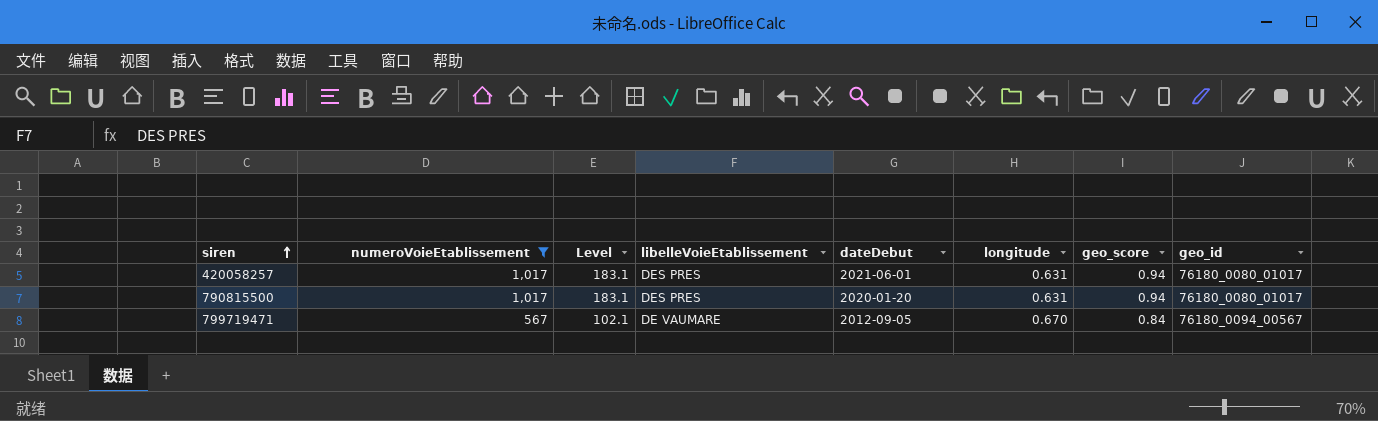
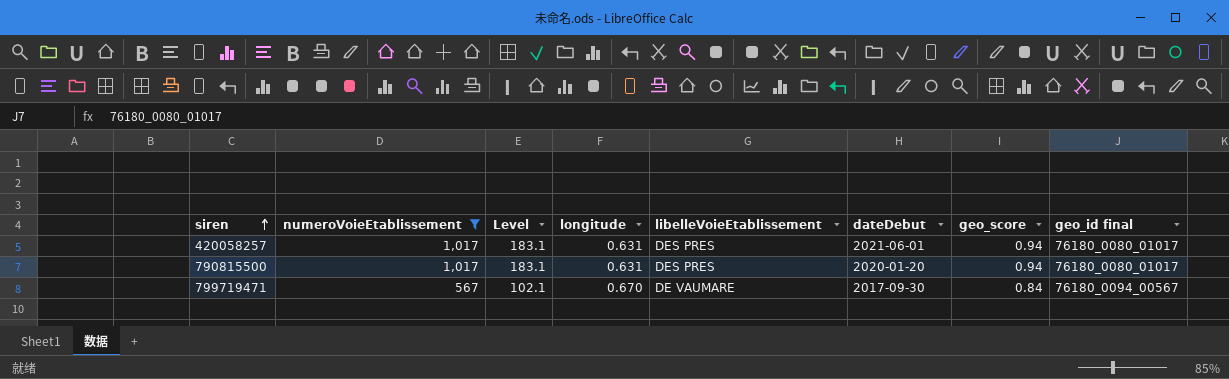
column longitude | position: 6 -> 4
column name: geo_id -> geo_id final
799719471 | dateDebut: 2012-09-05 -> 2017-09-30

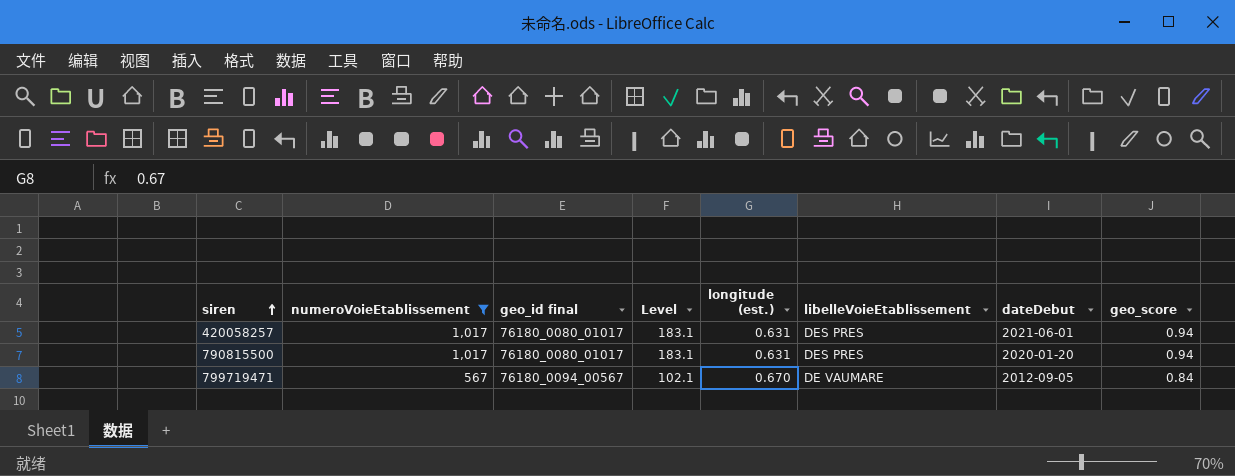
column geo_id final | position: 8 -> 3
column name: longitude -> longitude (est.)
799719471 | dateDebut: 2017-09-30 -> 2012-09-05

